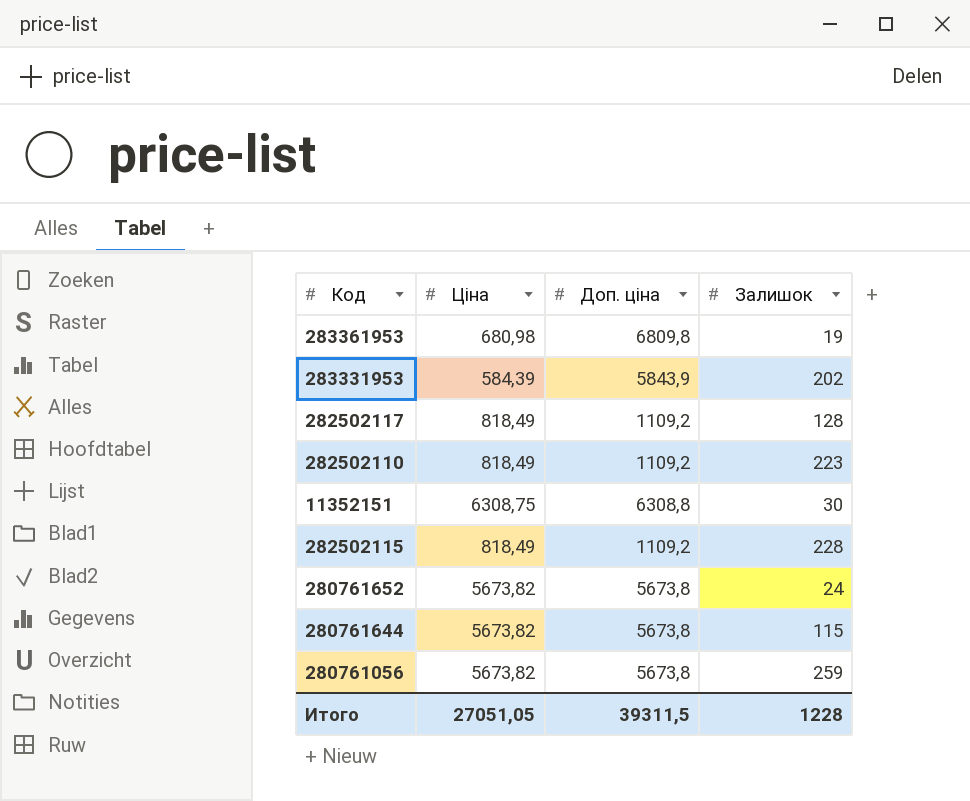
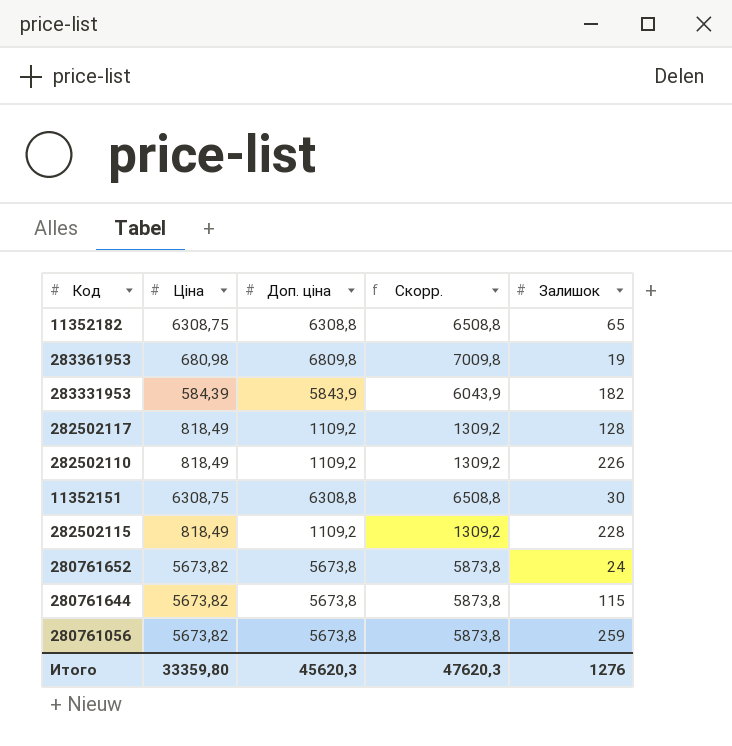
column Скорр. | formula: none -> [Доп. ціна] + 200
row 11352182: none -> 6308,75 | 6308,8 | 6508,8 | 65
283331953 | Залишок: 202 -> 182
282502110 | Залишок: 223 -> 226
Итого | Ціна: 27051,05 -> 33359,80
Итого | Доп. ціна: 39311,5 -> 45620,3
Итого | Залишок: 1228 -> 1276

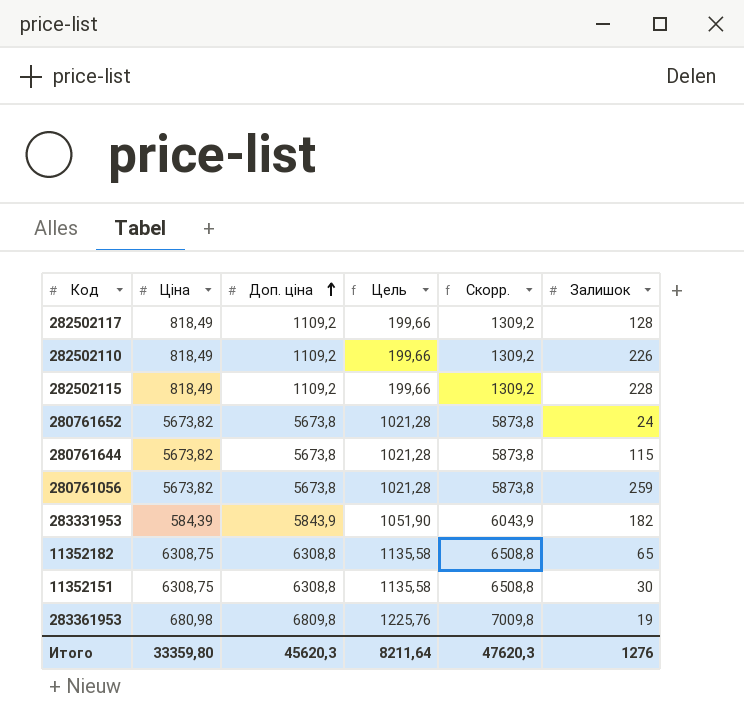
row order: none -> Доп. ціна ascending
column Цель | formula: none -> [Доп. ціна] * 0,18

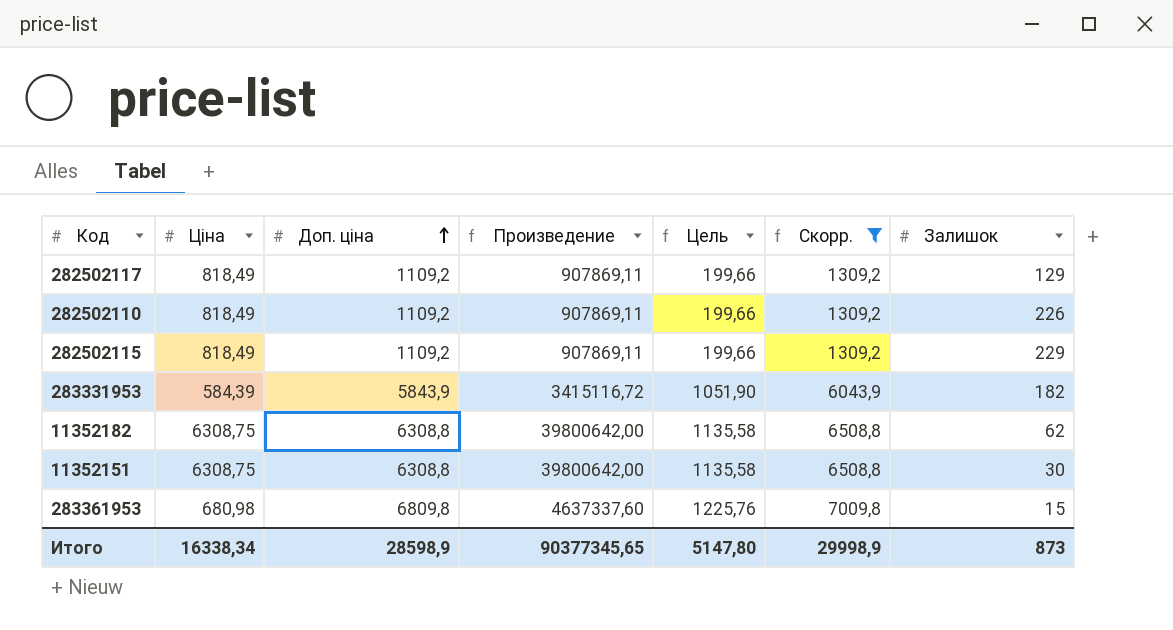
filter: none -> Скорр. != 5873,8
column Произведение | formula: none -> [Ціна] * [Доп. ціна]
282502117 | Залишок: 128 -> 129
282502115 | Залишок: 228 -> 229
11352182 | Залишок: 65 -> 62
283361953 | Залишок: 19 -> 15
Итого | Ціна: 33359,80 -> 16338,34
Итого | Доп. ціна: 45620,3 -> 28598,9
Итого | Цель: 8211,64 -> 5147,80
Итого | Скорр.: 47620,3 -> 29998,9
Итого | Залишок: 1276 -> 873

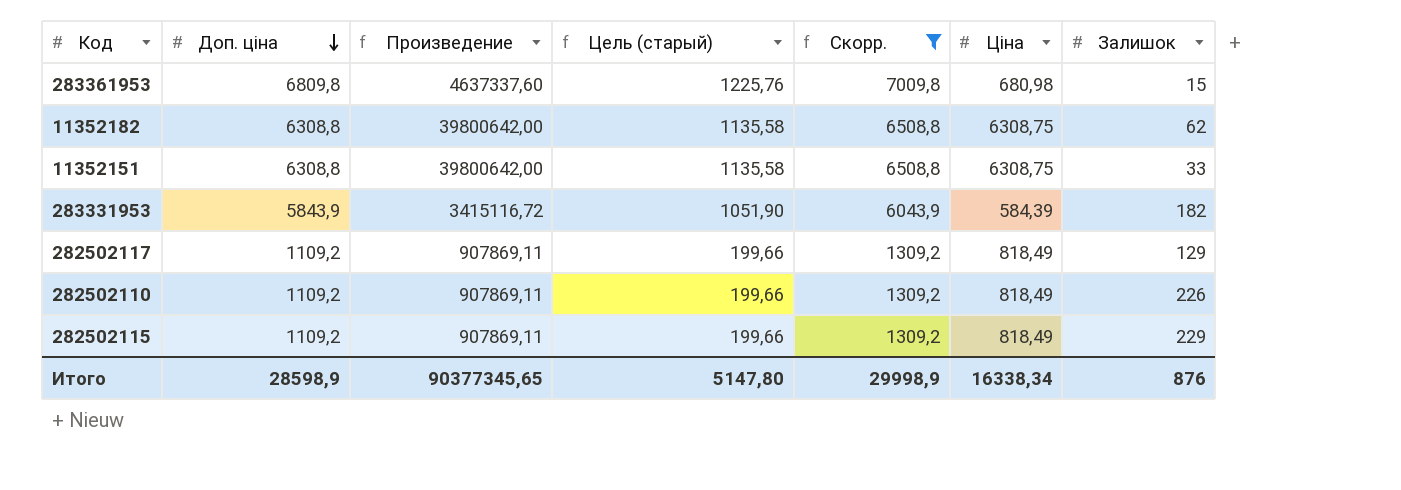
row order: Доп. ціна ascending -> Доп. ціна descending
column name: Цель -> Цель (старый)
column Ціна | position: 2 -> 6
11352151 | Залишок: 30 -> 33
Итого | Залишок: 873 -> 876

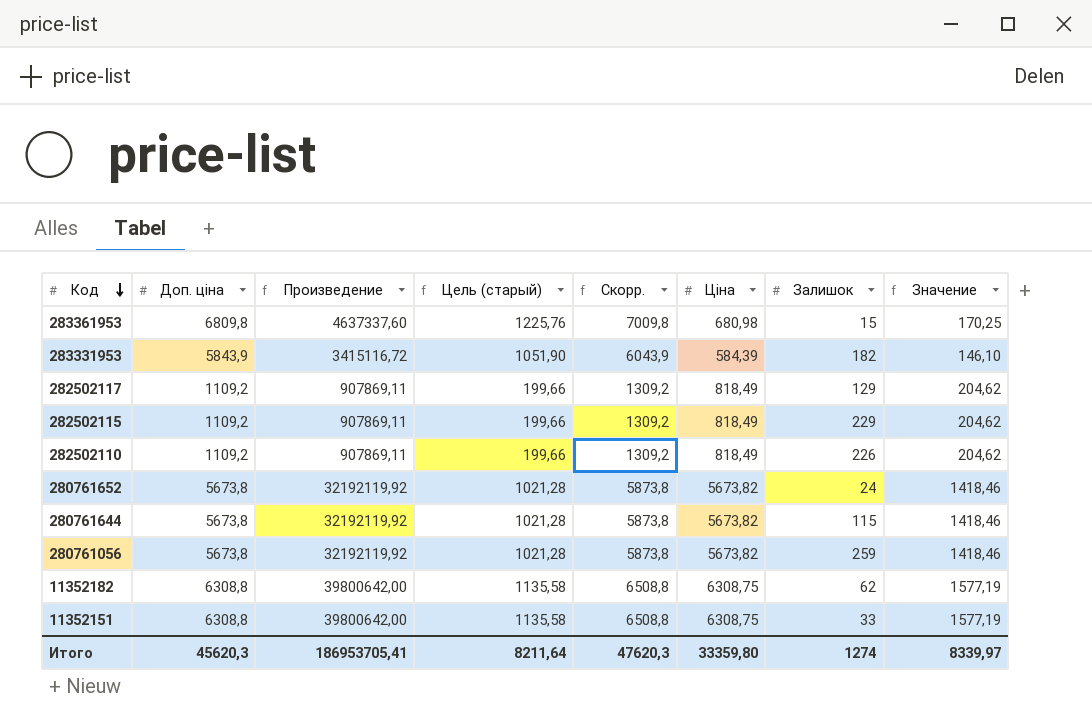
filter: Скорр. != 5873,8 -> none
row order: Доп. ціна descending -> Код descending
column Значение | formula: none -> [Ціна] * 0,25
Итого | Доп. ціна: 28598,9 -> 45620,3
Итого | Произведение: 90377345,65 -> 186953705,41
Итого | Цель (старый): 5147,80 -> 8211,64
Итого | Скорр.: 29998,9 -> 47620,3
Итого | Ціна: 16338,34 -> 33359,80
Итого | Залишок: 876 -> 1274

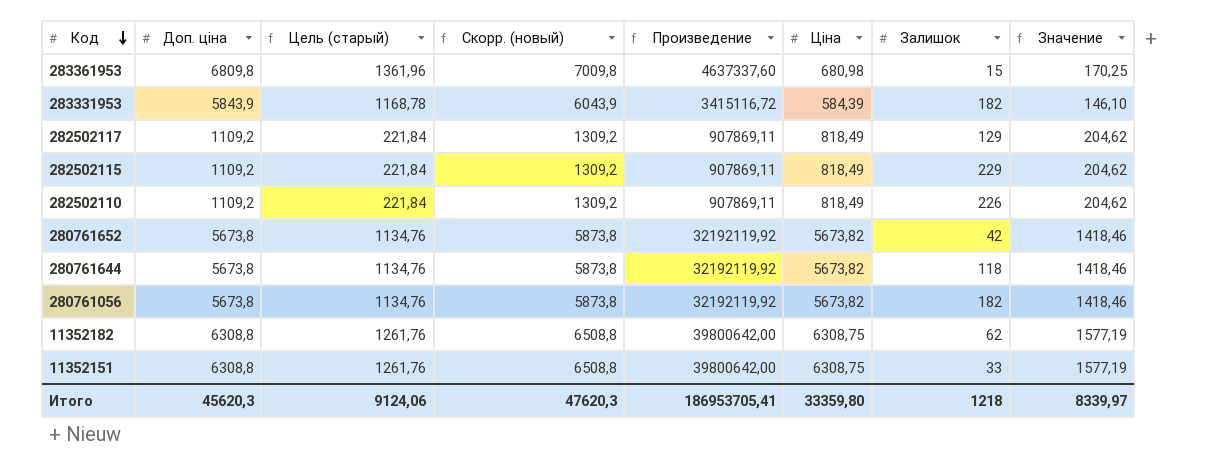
column Цель (старый) | formula: [Доп. ціна] * 0,18 -> [Доп. ціна] * 0,2
column name: Скорр. -> Скорр. (новый)
column Произведение | position: 3 -> 5
280761652 | Залишок: 24 -> 42
280761644 | Залишок: 115 -> 118
280761056 | Залишок: 259 -> 182
Итого | Цель (старый): 8211,64 -> 9124,06
Итого | Залишок: 1274 -> 1218

